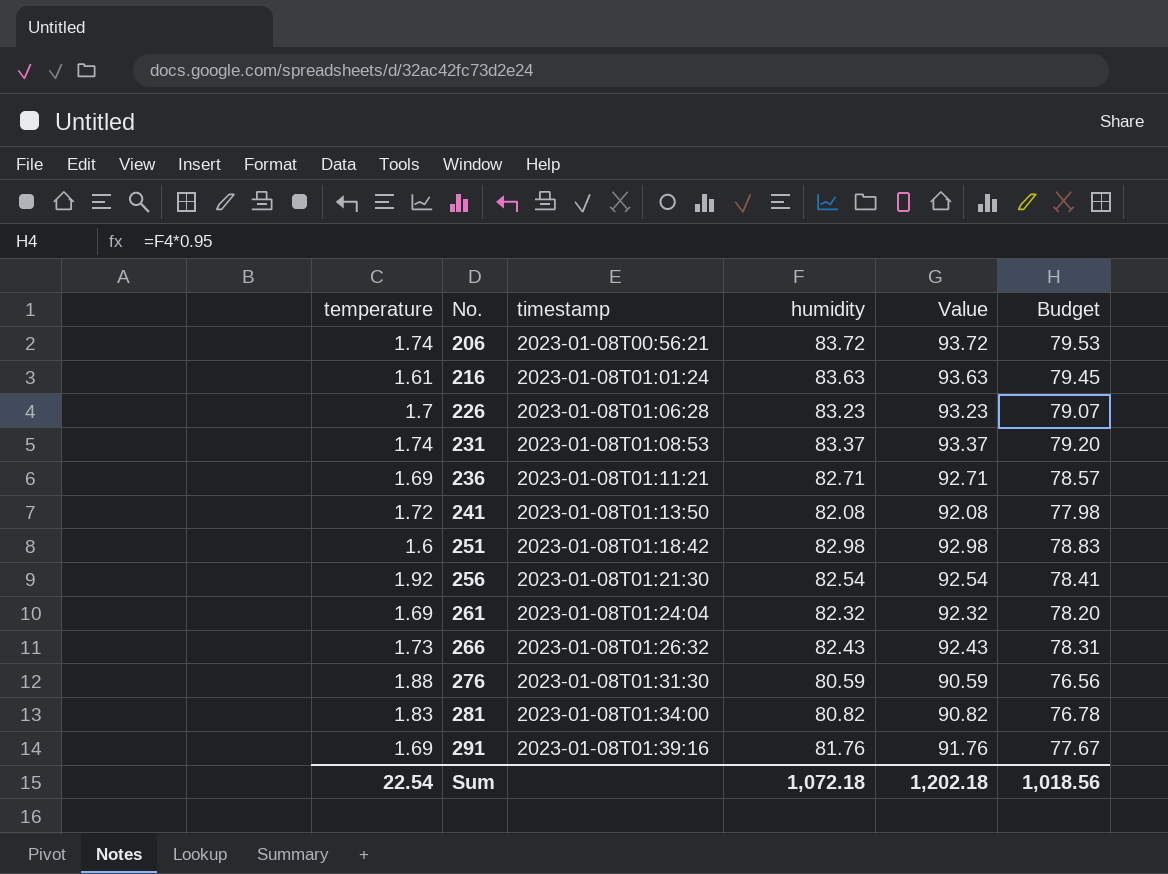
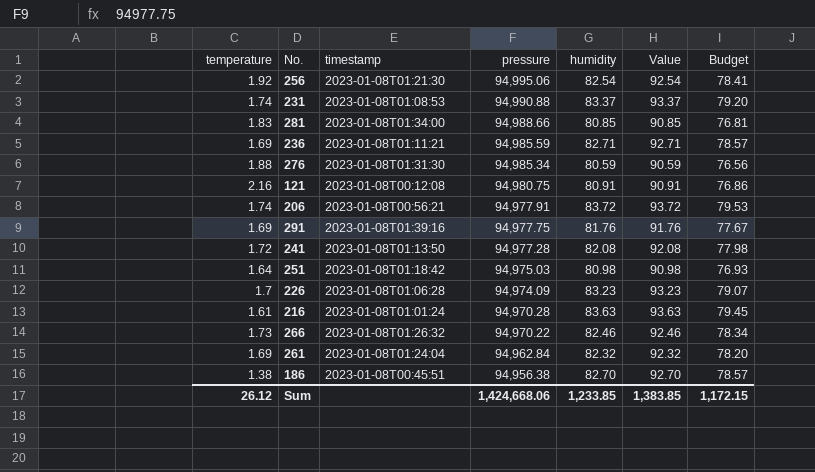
row order: No. ascending -> pressure descending
column pressure | position: none -> 4
281 | humidity: 80.82 -> 80.85
281 | Value: 90.82 -> 90.85
281 | Budget: 76.78 -> 76.81
row 121: none -> 2.16 | 2023-01-08T00:12:08 | 94,980.75 | 80.91 | 90.91 | 76.86
251 | temperature: 1.6 -> 1.64
251 | humidity: 82.98 -> 80.98
251 | Value: 92.98 -> 90.98
251 | Budget: 78.83 -> 76.93
266 | humidity: 82.43 -> 82.46
266 | Value: 92.43 -> 92.46
266 | Budget: 78.31 -> 78.34
row 186: none -> 1.38 | 2023-01-08T00:45:51 | 94,956.38 | 82.70 | 92.70 | 78.57
Sum | temperature: 22.54 -> 26.12
Sum | humidity: 1,072.18 -> 1,233.85
Sum | Value: 1,202.18 -> 1,383.85
Sum | Budget: 1,018.56 -> 1,172.15

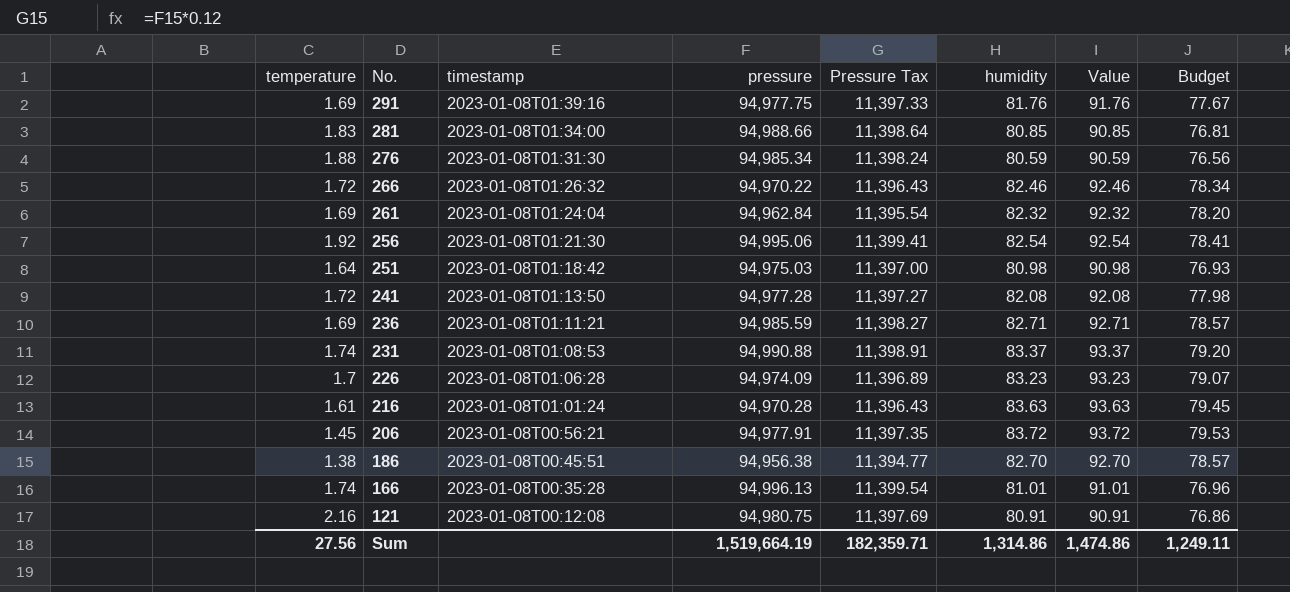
row order: pressure descending -> No. descending
column Pressure Tax | formula: none -> [pressure] * 0.12
266 | temperature: 1.73 -> 1.72
206 | temperature: 1.74 -> 1.45
row 166: none -> 1.74 | 2023-01-08T00:35:28 | 94,996.13 | 11,399.54 | 81.01 | 91.01 | 76.96
Sum | temperature: 26.12 -> 27.56
Sum | pressure: 1,424,668.06 -> 1,519,664.19
Sum | humidity: 1,233.85 -> 1,314.86
Sum | Value: 1,383.85 -> 1,474.86
Sum | Budget: 1,172.15 -> 1,249.11

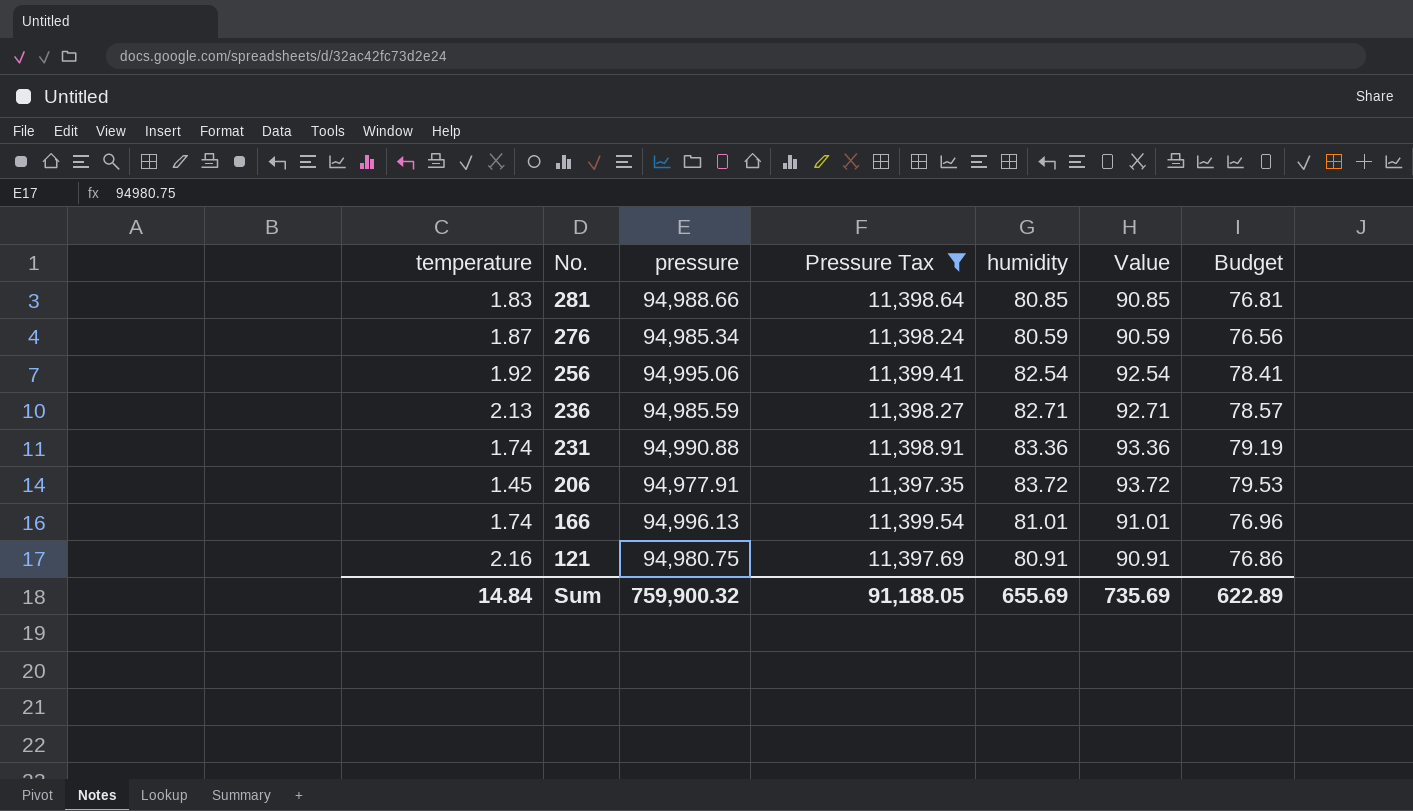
filter: none -> Pressure Tax >= 11,397.35
column timestamp | position: 3 -> none
276 | temperature: 1.88 -> 1.87
236 | temperature: 1.69 -> 2.13
231 | humidity: 83.37 -> 83.36
231 | Value: 93.37 -> 93.36
231 | Budget: 79.20 -> 79.19
Sum | temperature: 27.56 -> 14.84
Sum | pressure: 1,519,664.19 -> 759,900.32
Sum | Pressure Tax: 182,359.71 -> 91,188.05
Sum | humidity: 1,314.86 -> 655.69
Sum | Value: 1,474.86 -> 735.69
Sum | Budget: 1,249.11 -> 622.89

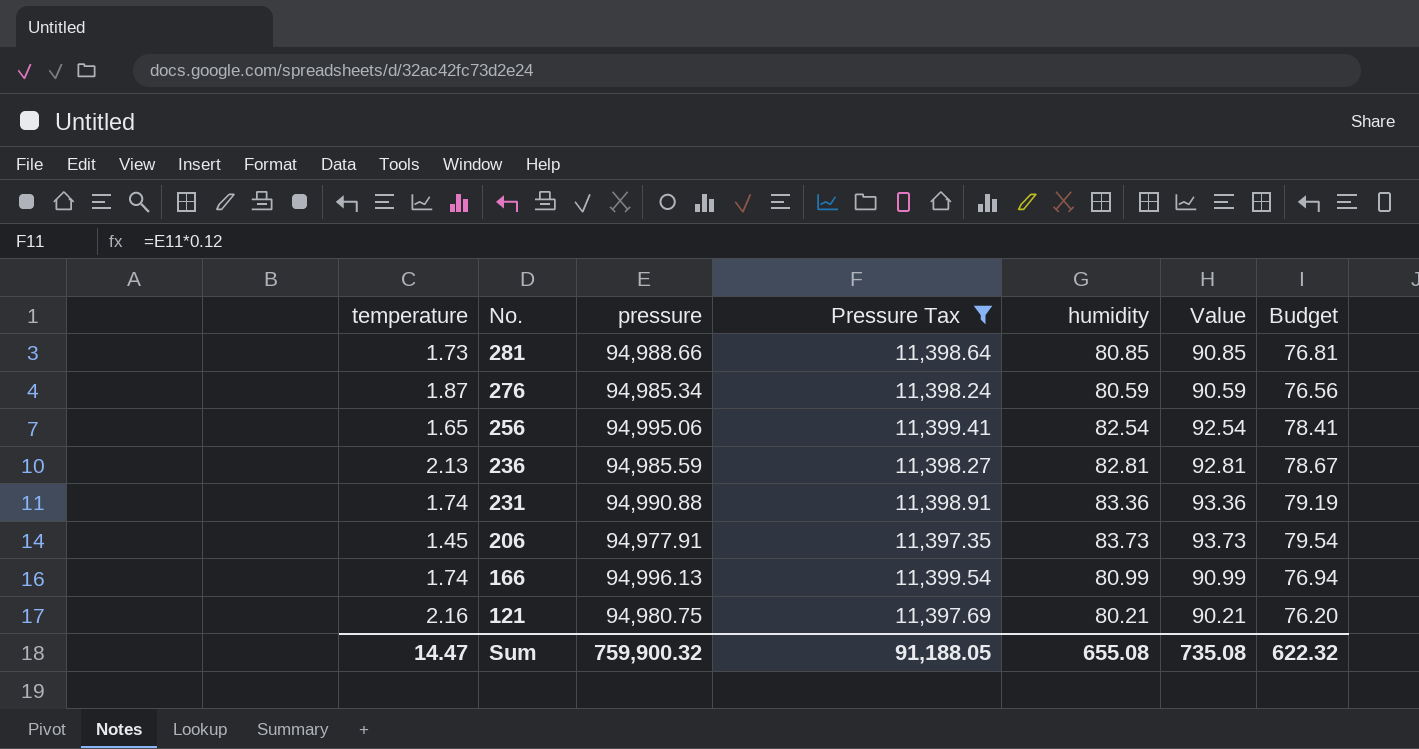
281 | temperature: 1.83 -> 1.73
256 | temperature: 1.92 -> 1.65
236 | humidity: 82.71 -> 82.81
236 | Value: 92.71 -> 92.81
236 | Budget: 78.57 -> 78.67
206 | humidity: 83.72 -> 83.73
206 | Value: 93.72 -> 93.73
206 | Budget: 79.53 -> 79.54
166 | humidity: 81.01 -> 80.99
166 | Value: 91.01 -> 90.99
166 | Budget: 76.96 -> 76.94
121 | humidity: 80.91 -> 80.21
121 | Value: 90.91 -> 90.21
121 | Budget: 76.86 -> 76.20
Sum | temperature: 14.84 -> 14.47
Sum | humidity: 655.69 -> 655.08
Sum | Value: 735.69 -> 735.08
Sum | Budget: 622.89 -> 622.32

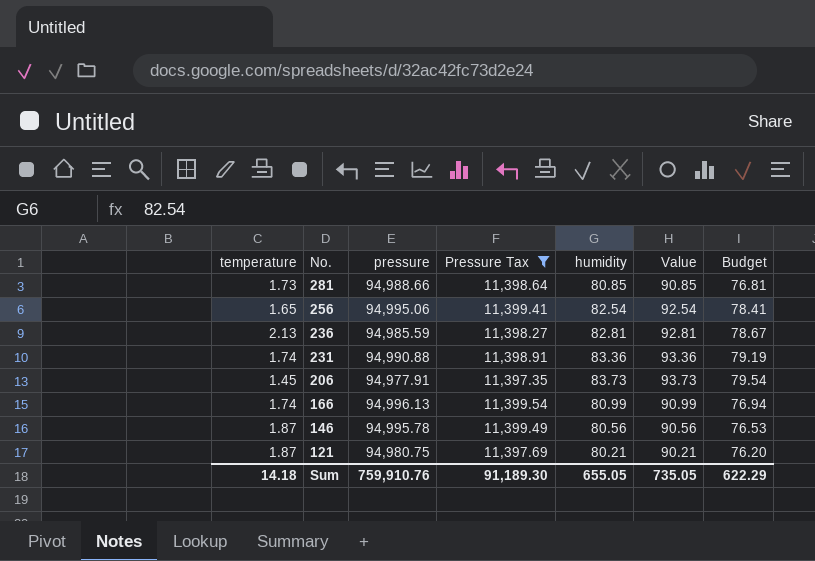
row 276: 1.87 | 94,985.34 | 11,398.24 | 80.59 | 90.59 | 76.56 -> none
row 146: none -> 1.87 | 94,995.78 | 11,399.49 | 80.56 | 90.56 | 76.53
121 | temperature: 2.16 -> 1.87
Sum | temperature: 14.47 -> 14.18
Sum | pressure: 759,900.32 -> 759,910.76
Sum | Pressure Tax: 91,188.05 -> 91,189.30
Sum | humidity: 655.08 -> 655.05
Sum | Value: 735.08 -> 735.05
Sum | Budget: 622.32 -> 622.29

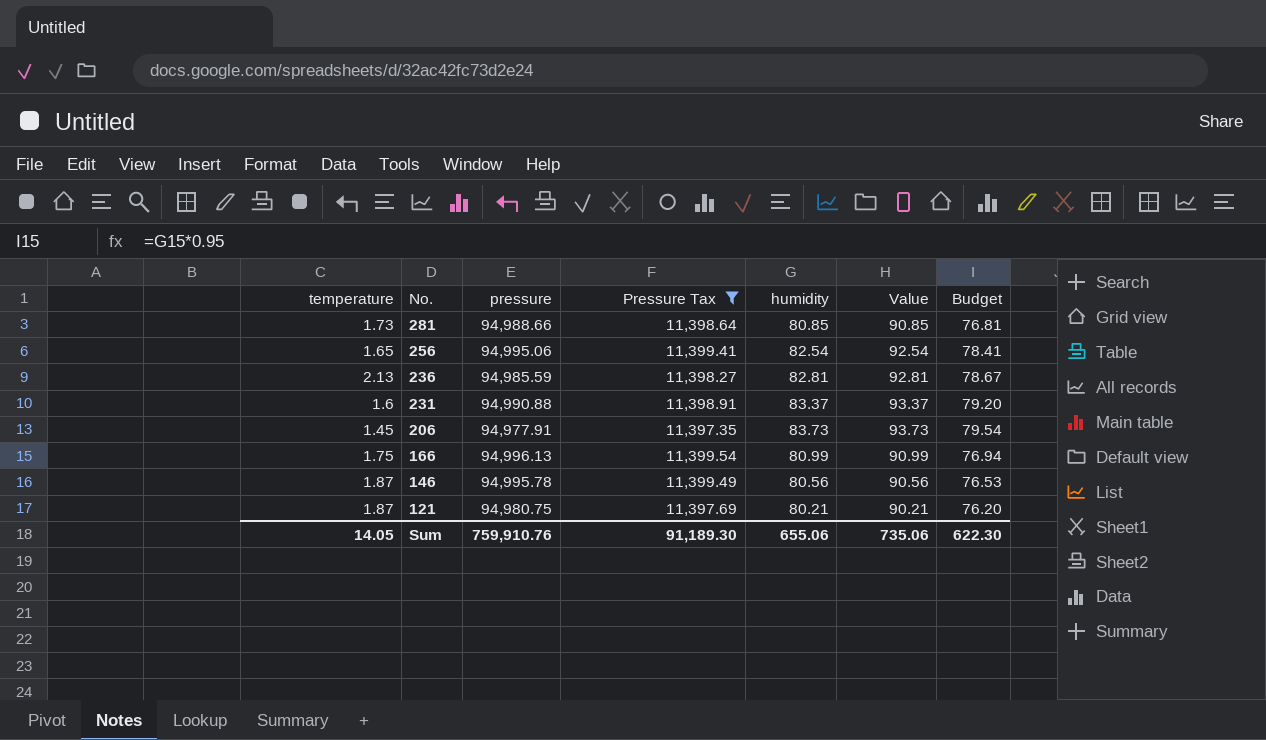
231 | temperature: 1.74 -> 1.6
231 | humidity: 83.36 -> 83.37
231 | Value: 93.36 -> 93.37
231 | Budget: 79.19 -> 79.20
166 | temperature: 1.74 -> 1.75
Sum | temperature: 14.18 -> 14.05
Sum | humidity: 655.05 -> 655.06
Sum | Value: 735.05 -> 735.06
Sum | Budget: 622.29 -> 622.30

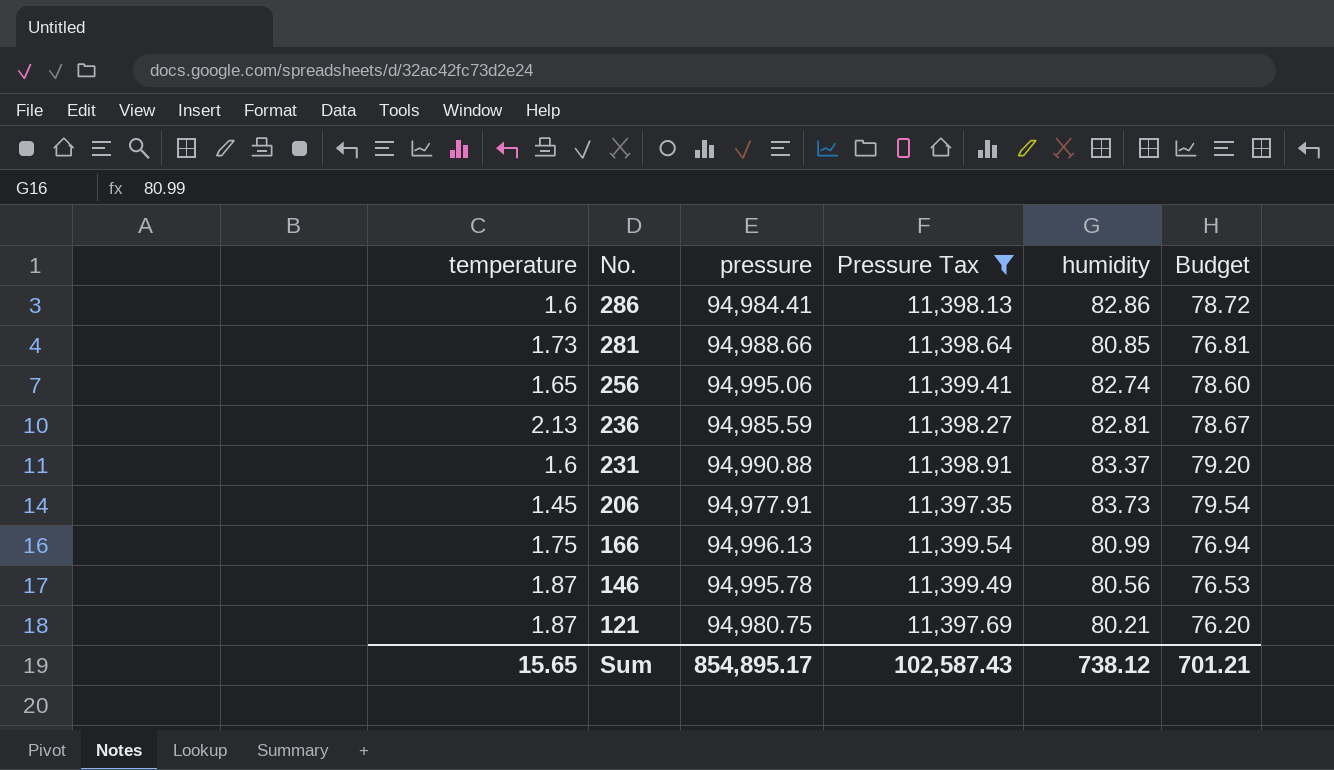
column Value | formula: [humidity] + 10 -> none
row 286: none -> 1.6 | 94,984.41 | 11,398.13 | 82.86 | 78.72
256 | humidity: 82.54 -> 82.74
256 | Budget: 78.41 -> 78.60
Sum | temperature: 14.05 -> 15.65
Sum | pressure: 759,910.76 -> 854,895.17
Sum | Pressure Tax: 91,189.30 -> 102,587.43
Sum | humidity: 655.06 -> 738.12
Sum | Budget: 622.30 -> 701.21

